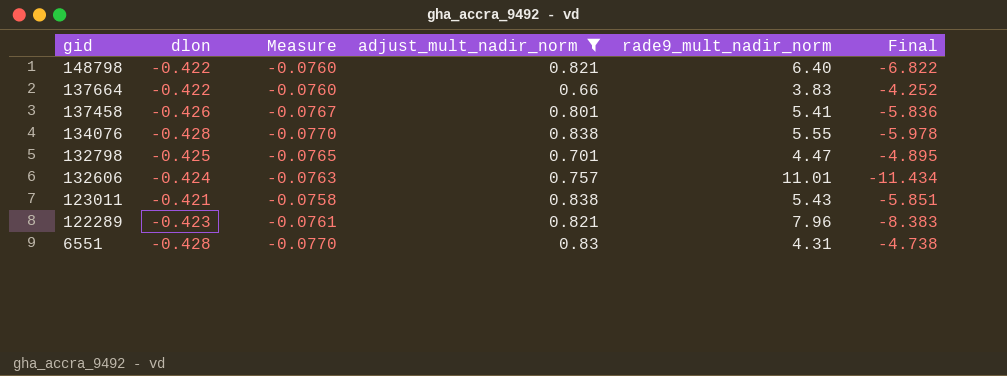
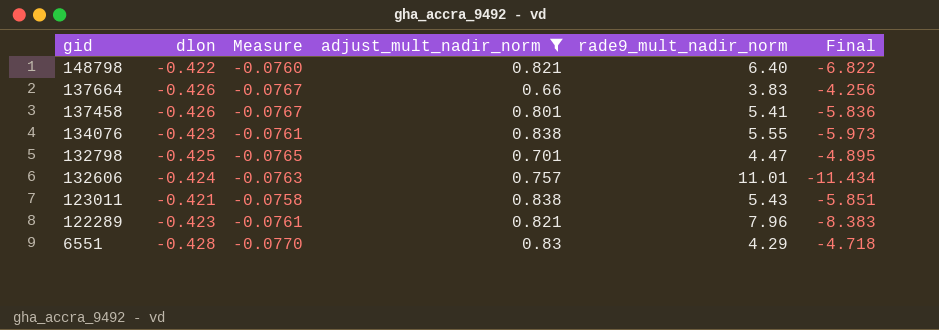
137664 | dlon: -0.422 -> -0.426
137664 | Measure: -0.0760 -> -0.0767
137664 | Final: -4.252 -> -4.256
134076 | dlon: -0.428 -> -0.423
134076 | Measure: -0.0770 -> -0.0761
134076 | Final: -5.978 -> -5.973
6551 | rade9_mult_nadir_norm: 4.31 -> 4.29
6551 | Final: -4.738 -> -4.718

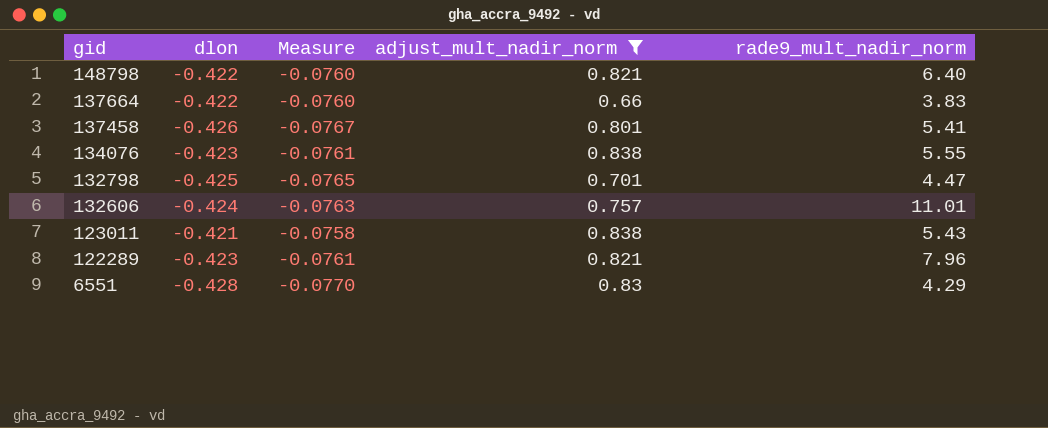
column Final | formula: [dlon] - [rade9_mult_nadir_norm] -> none
137664 | dlon: -0.426 -> -0.422
137664 | Measure: -0.0767 -> -0.0760

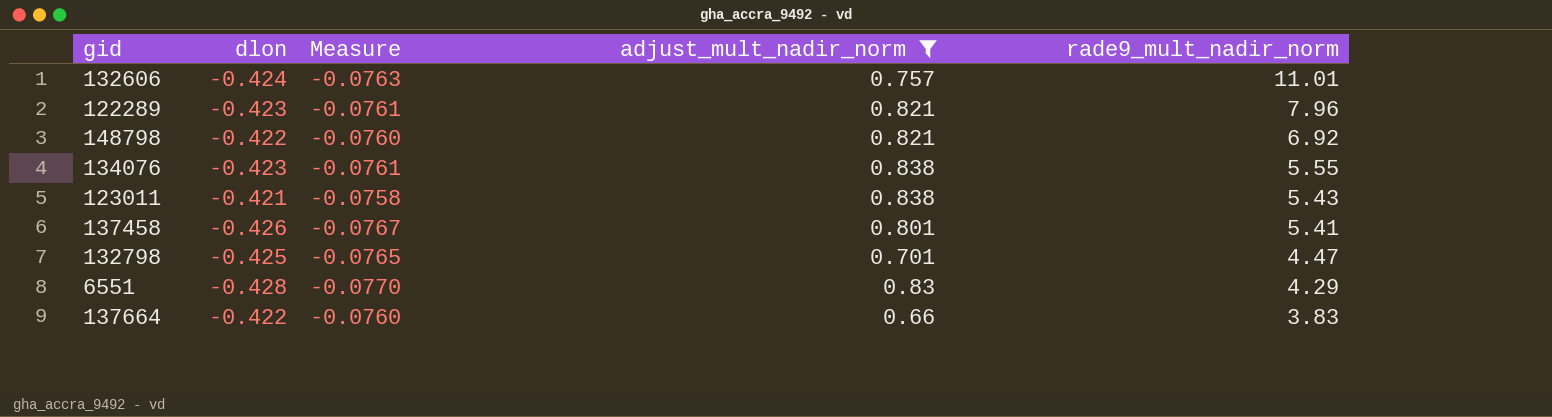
row order: gid descending -> rade9_mult_nadir_norm descending
148798 | rade9_mult_nadir_norm: 6.40 -> 6.92

